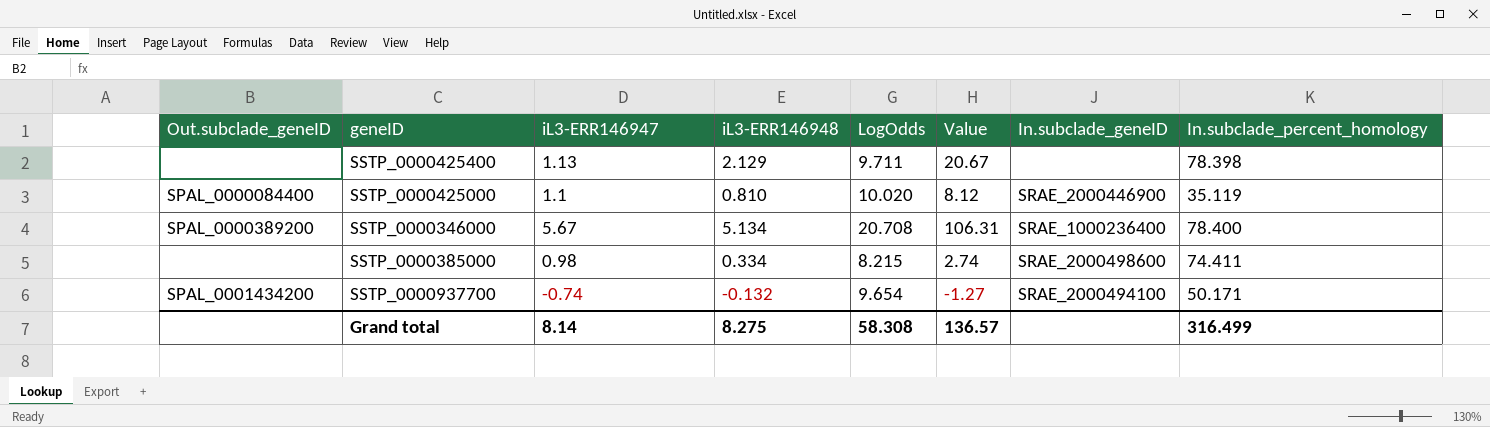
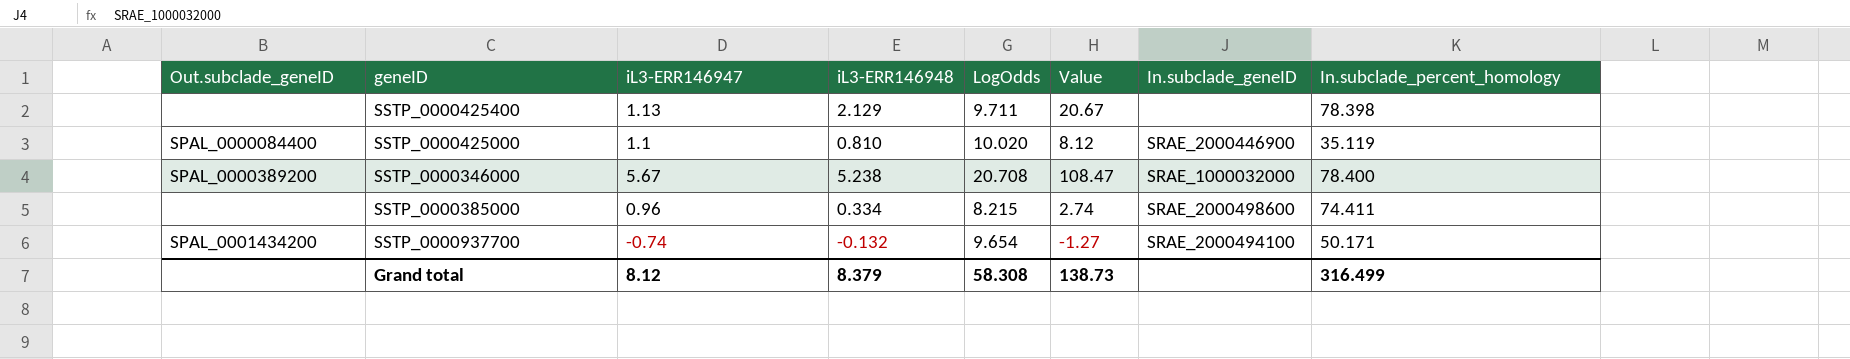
SSTP_0000346000 | iL3-ERR146948: 5.134 -> 5.238
SSTP_0000346000 | Value: 106.31 -> 108.47
SSTP_0000346000 | In.subclade_geneID: SRAE_1000236400 -> SRAE_1000032000
SSTP_0000385000 | iL3-ERR146947: 0.98 -> 0.96
Grand total | iL3-ERR146947: 8.14 -> 8.12
Grand total | iL3-ERR146948: 8.275 -> 8.379
Grand total | Value: 136.57 -> 138.73

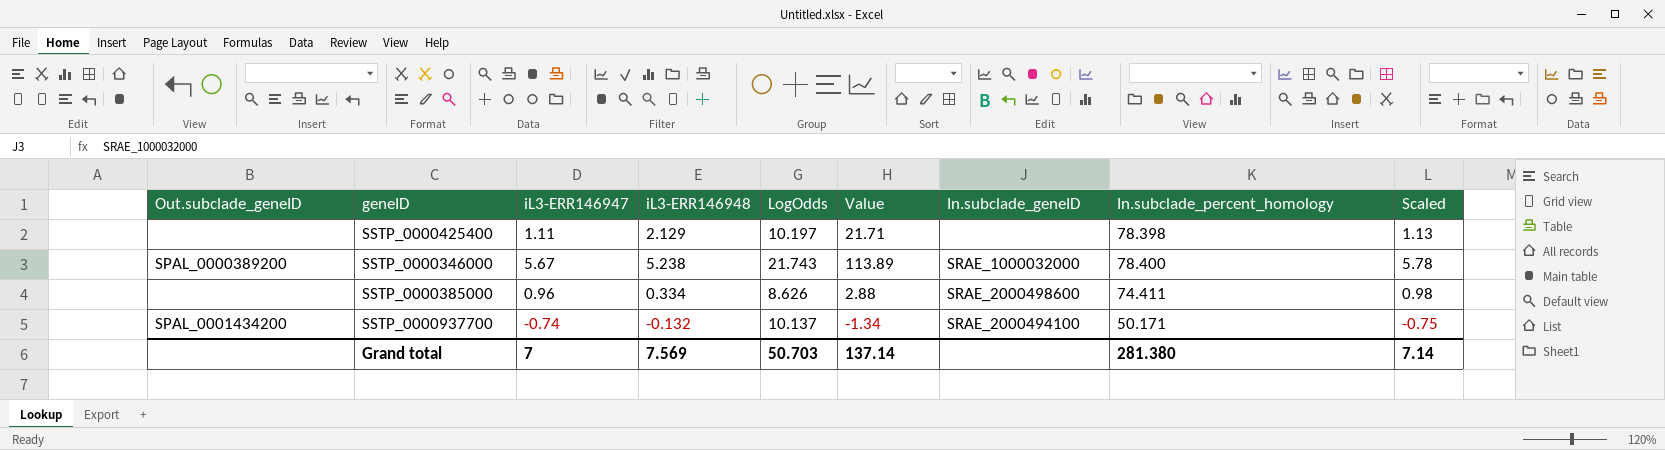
column Scaled | formula: none -> [iL3-ERR146947] * 1.02
row SSTP_0000425000: SPAL_0000084400 | 1.1 | 0.810 | 10.020 | 8.12 | SRAE_2000446900 | 35.119 -> none
SSTP_0000425400 | iL3-ERR146947: 1.13 -> 1.11
SSTP_0000425400 | LogOdds: 9.711 -> 10.197
SSTP_0000425400 | Value: 20.67 -> 21.71
SSTP_0000346000 | LogOdds: 20.708 -> 21.743
SSTP_0000346000 | Value: 108.47 -> 113.89
SSTP_0000385000 | LogOdds: 8.215 -> 8.626
SSTP_0000385000 | Value: 2.74 -> 2.88
SSTP_0000937700 | LogOdds: 9.654 -> 10.137
SSTP_0000937700 | Value: -1.27 -> -1.34
Grand total | iL3-ERR146947: 8.12 -> 7
Grand total | iL3-ERR146948: 8.379 -> 7.569
Grand total | LogOdds: 58.308 -> 50.703
Grand total | Value: 138.73 -> 137.14
Grand total | In.subclade_percent_homology: 316.499 -> 281.380

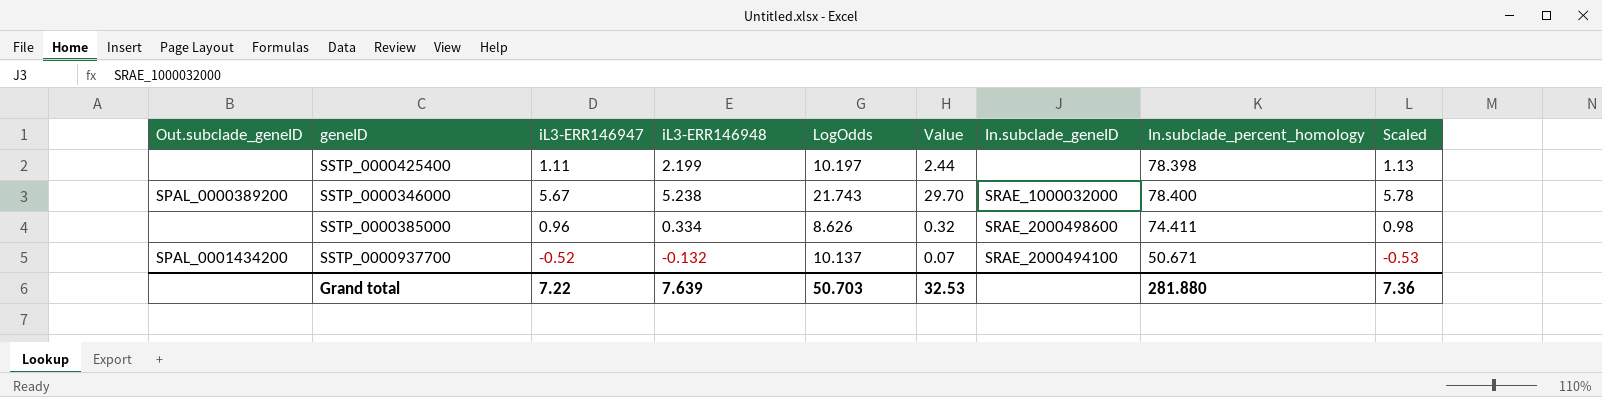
column Value | formula: [iL3-ERR146948] * [LogOdds] -> [iL3-ERR146947] * [iL3-ERR146948]
SSTP_0000425400 | iL3-ERR146948: 2.129 -> 2.199
SSTP_0000937700 | iL3-ERR146947: -0.74 -> -0.52
SSTP_0000937700 | In.subclade_percent_homology: 50.171 -> 50.671
SSTP_0000937700 | Scaled: -0.75 -> -0.53
Grand total | iL3-ERR146947: 7 -> 7.22
Grand total | iL3-ERR146948: 7.569 -> 7.639
Grand total | Value: 137.14 -> 32.53
Grand total | In.subclade_percent_homology: 281.380 -> 281.880
Grand total | Scaled: 7.14 -> 7.36

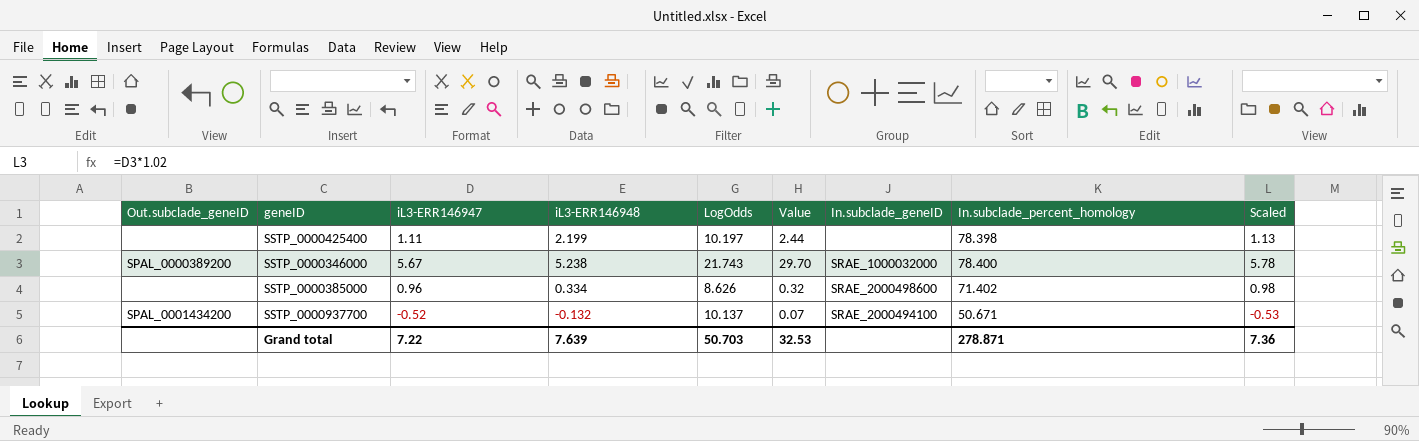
SSTP_0000385000 | In.subclade_percent_homology: 74.411 -> 71.402
Grand total | In.subclade_percent_homology: 281.880 -> 278.871

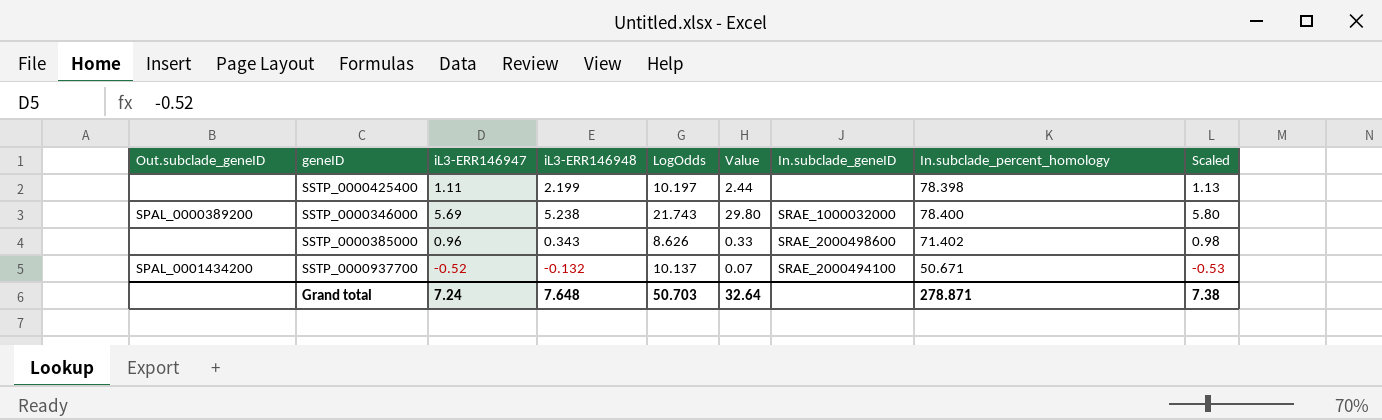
SSTP_0000346000 | iL3-ERR146947: 5.67 -> 5.69
SSTP_0000346000 | Value: 29.70 -> 29.80
SSTP_0000346000 | Scaled: 5.78 -> 5.80
SSTP_0000385000 | iL3-ERR146948: 0.334 -> 0.343
SSTP_0000385000 | Value: 0.32 -> 0.33
Grand total | iL3-ERR146947: 7.22 -> 7.24
Grand total | iL3-ERR146948: 7.639 -> 7.648
Grand total | Value: 32.53 -> 32.64
Grand total | Scaled: 7.36 -> 7.38

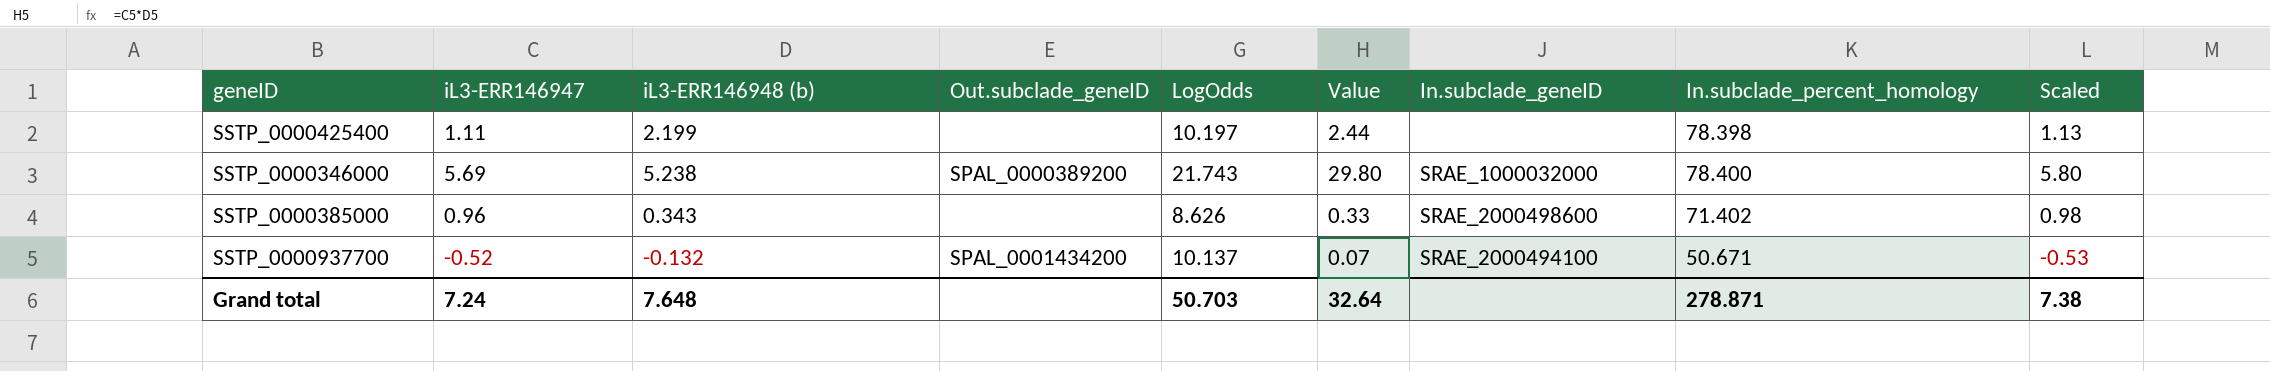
column name: iL3-ERR146948 -> iL3-ERR146948 (b)
column Out.subclade_geneID | position: 1 -> 4

